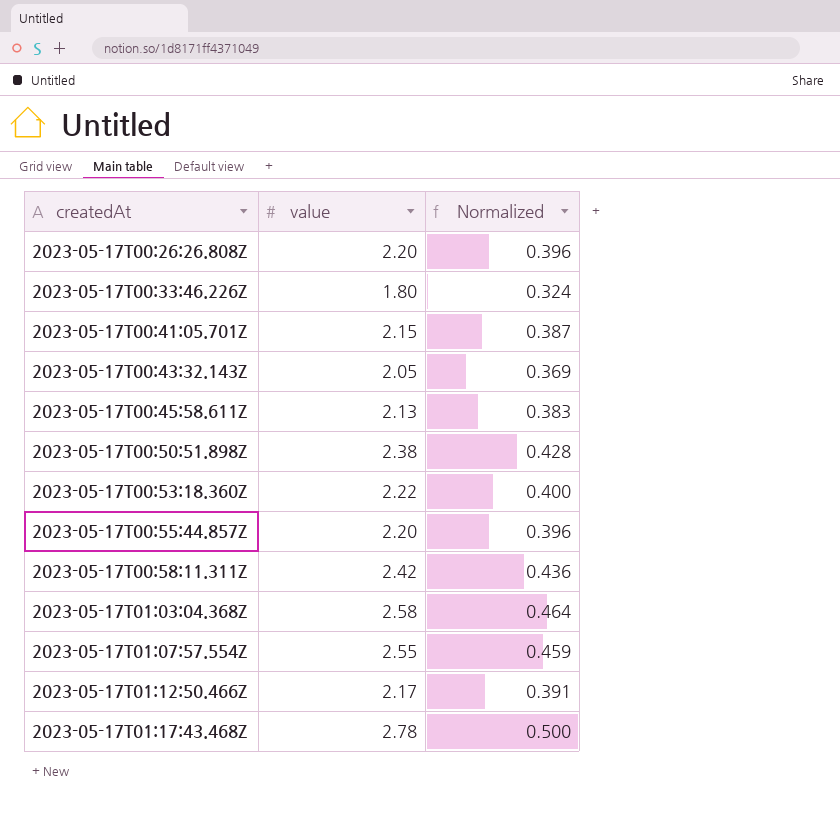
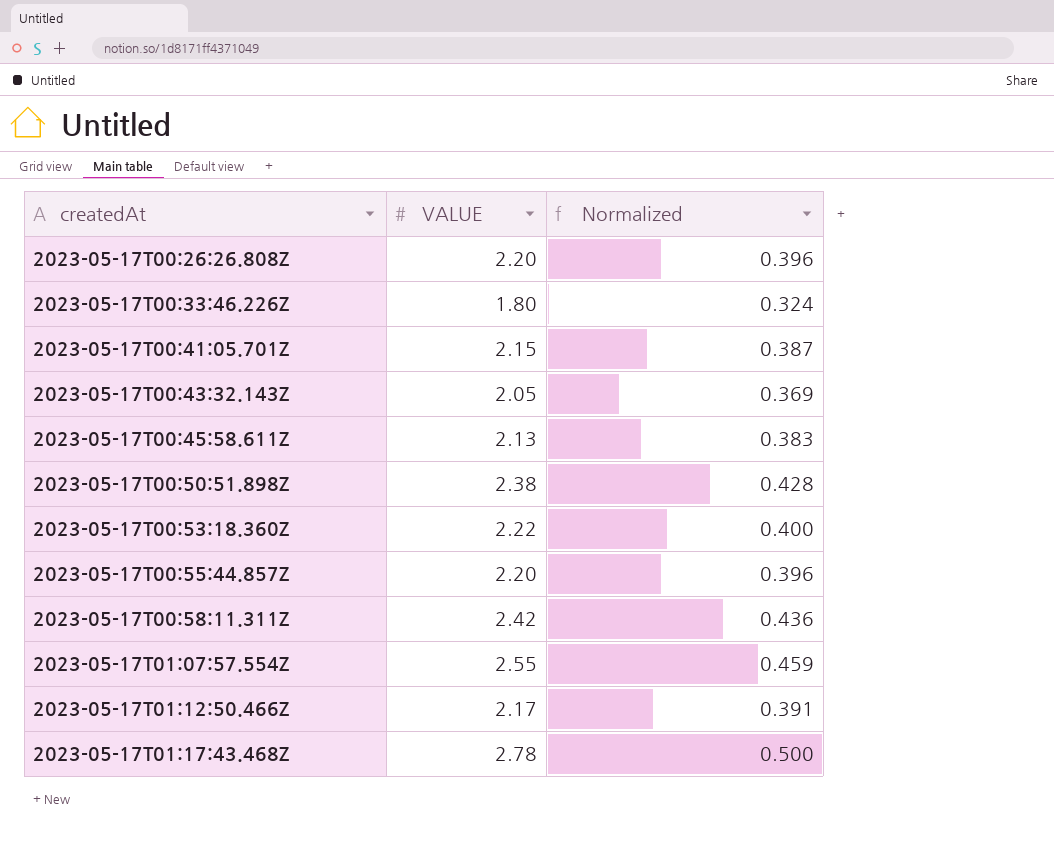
column name: value -> VALUE
row 2023-05-17T01:03:04.368Z: 2.58 | 0.464 -> none

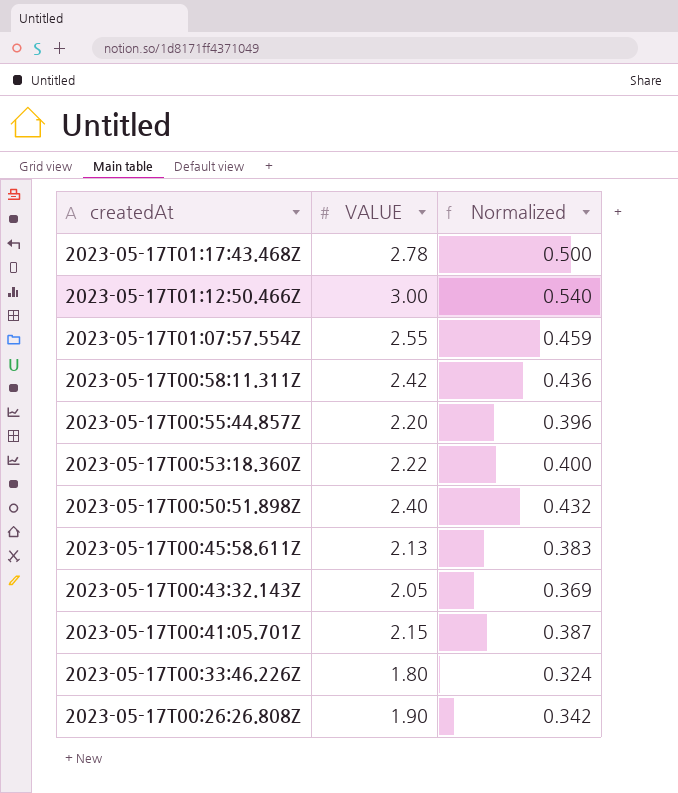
row order: createdAt ascending -> createdAt descending
2023-05-17T01:12:50.466Z | VALUE: 2.17 -> 3.00
2023-05-17T01:12:50.466Z | Normalized: 0.391 -> 0.540
2023-05-17T00:50:51.898Z | VALUE: 2.38 -> 2.40
2023-05-17T00:50:51.898Z | Normalized: 0.428 -> 0.432
2023-05-17T00:26:26.808Z | VALUE: 2.20 -> 1.90
2023-05-17T00:26:26.808Z | Normalized: 0.396 -> 0.342

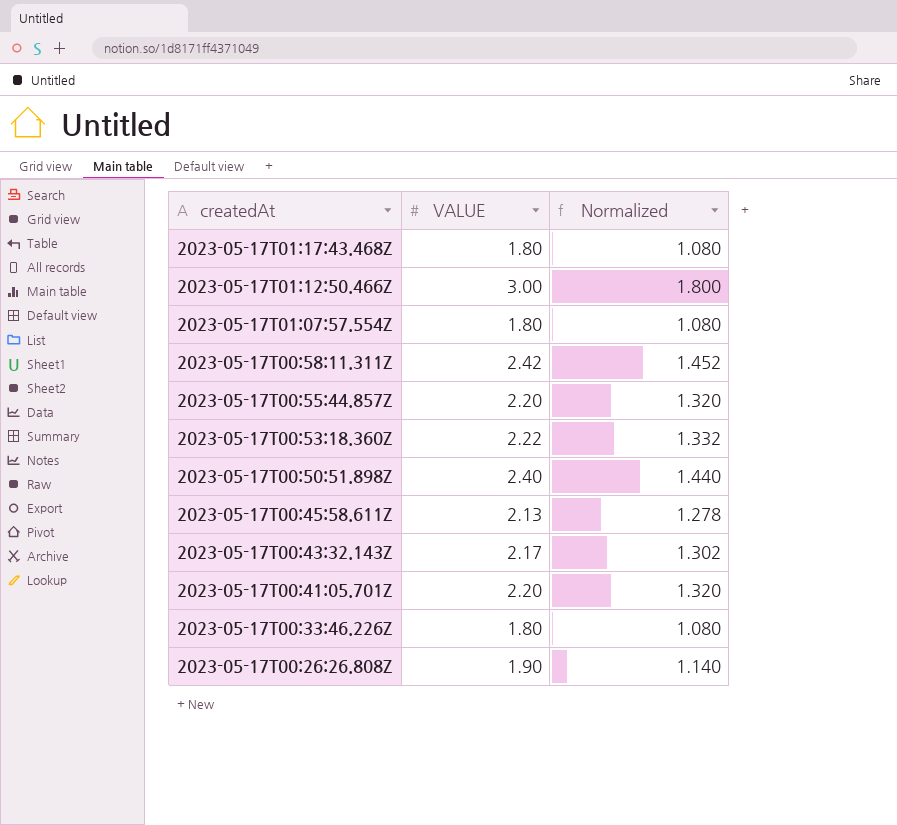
column Normalized | formula: [VALUE] * 0.18 -> [VALUE] * 0.6
2023-05-17T01:17:43.468Z | VALUE: 2.78 -> 1.80
2023-05-17T01:07:57.554Z | VALUE: 2.55 -> 1.80
2023-05-17T00:43:32.143Z | VALUE: 2.05 -> 2.17
2023-05-17T00:41:05.701Z | VALUE: 2.15 -> 2.20

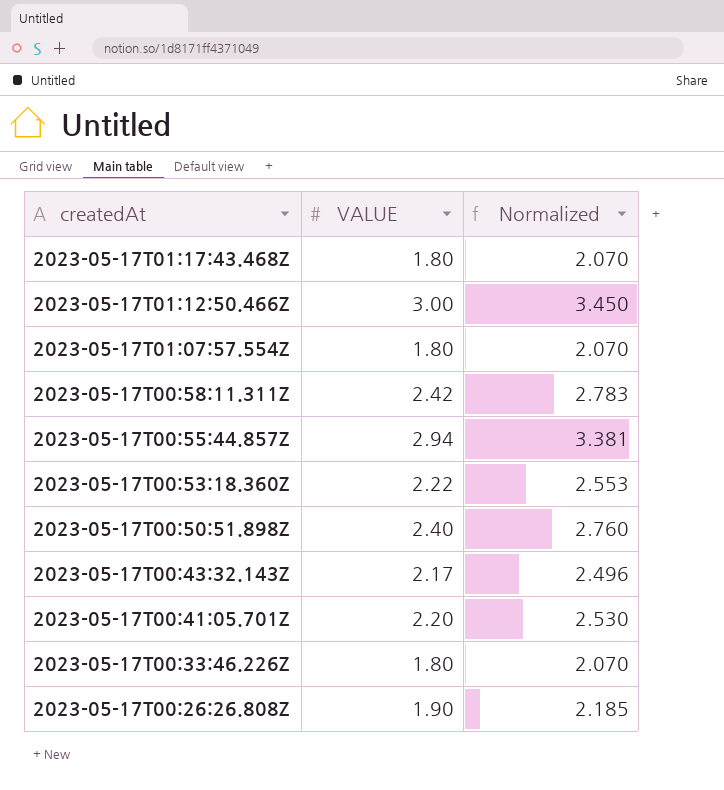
column Normalized | formula: [VALUE] * 0.6 -> [VALUE] * 1.15
row 2023-05-17T00:45:58.611Z: 2.13 | 1.278 -> none
2023-05-17T00:55:44.857Z | VALUE: 2.20 -> 2.94

